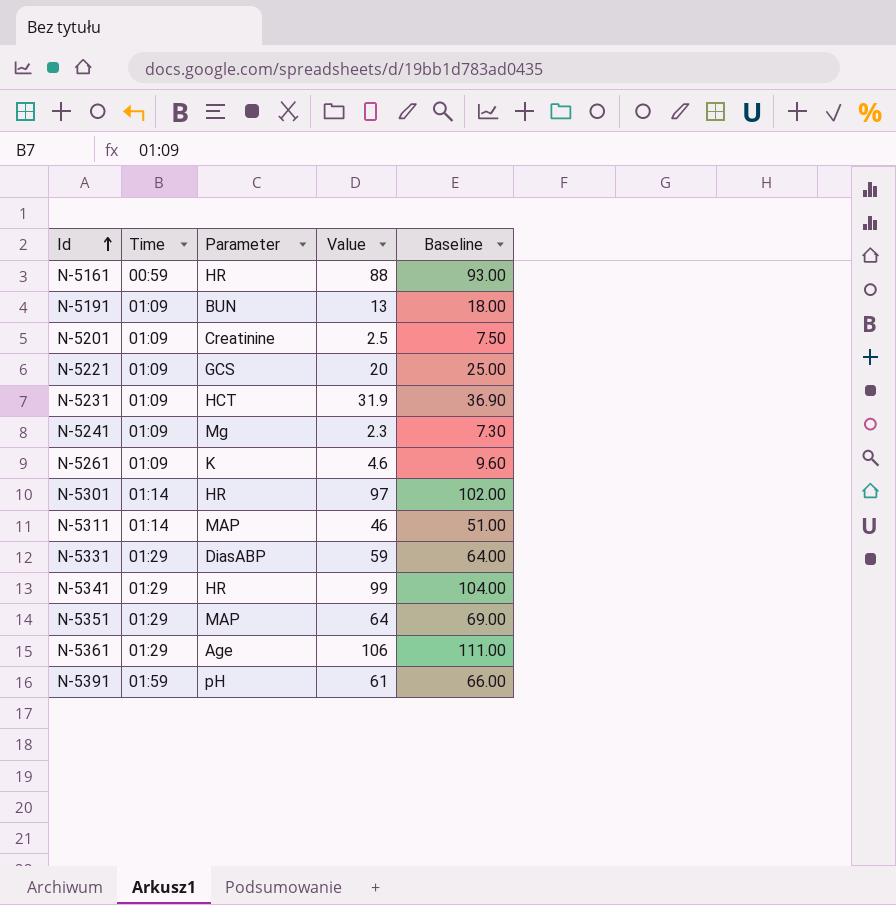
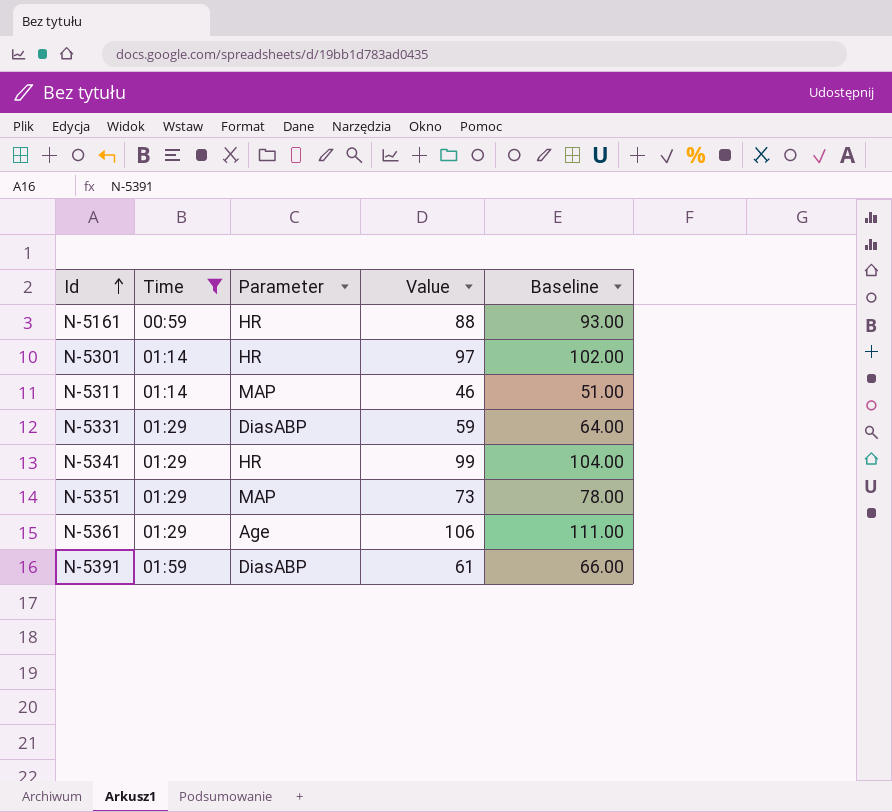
filter: none -> Time != 01:09
N-5351 | Value: 64 -> 73
N-5351 | Baseline: 69.00 -> 78.00
N-5391 | Parameter: pH -> DiasABP

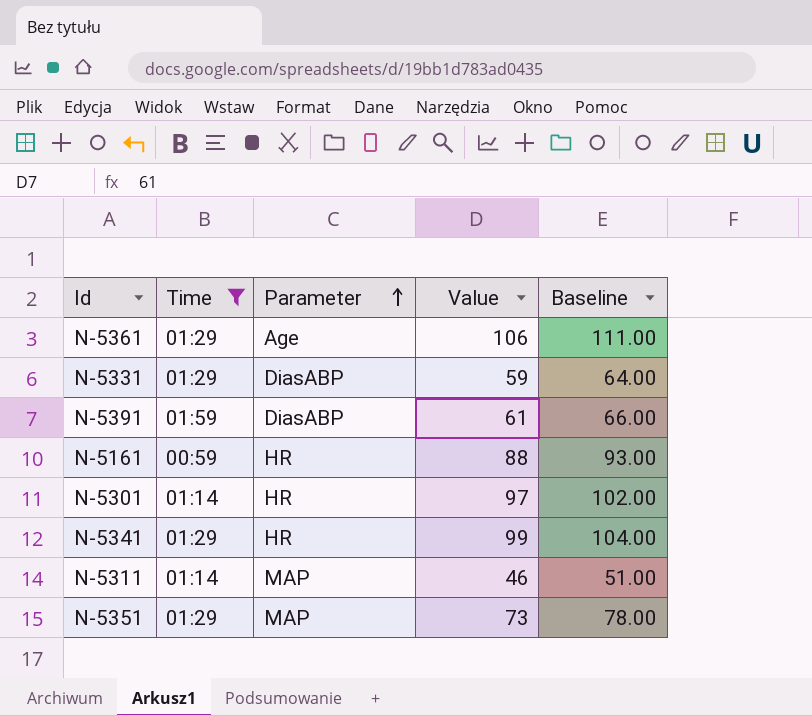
row order: Id ascending -> Parameter ascending

